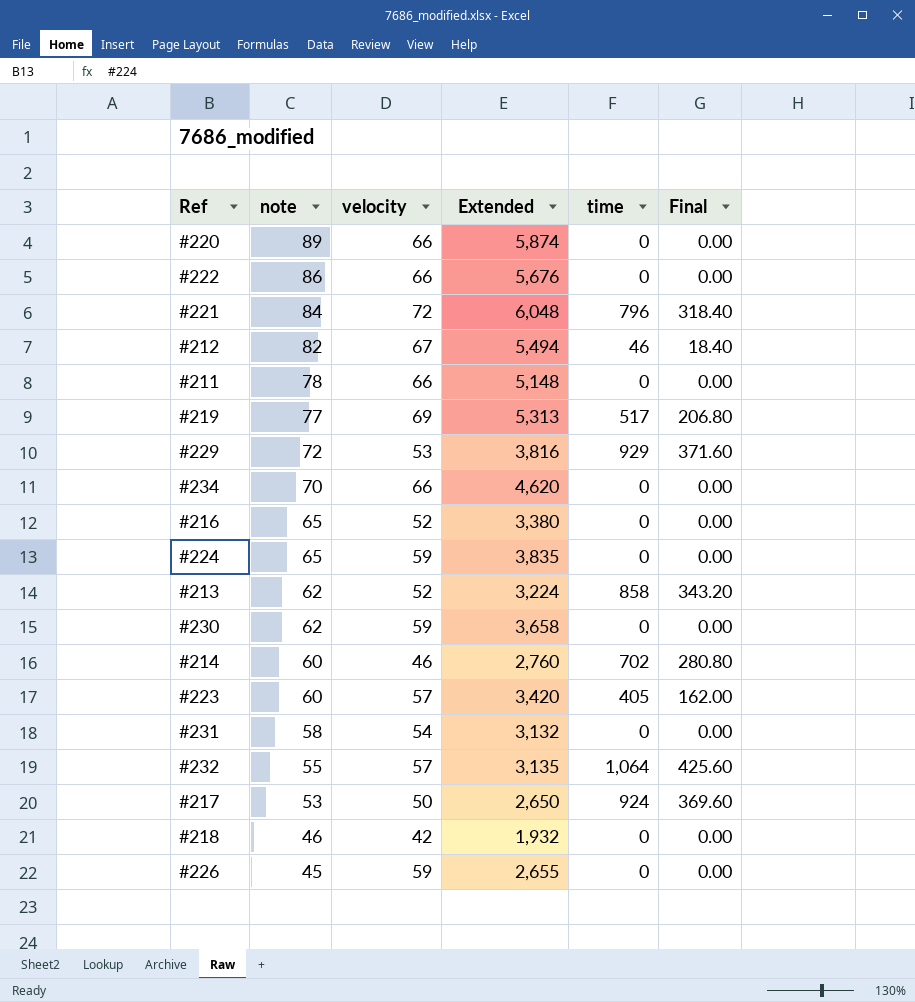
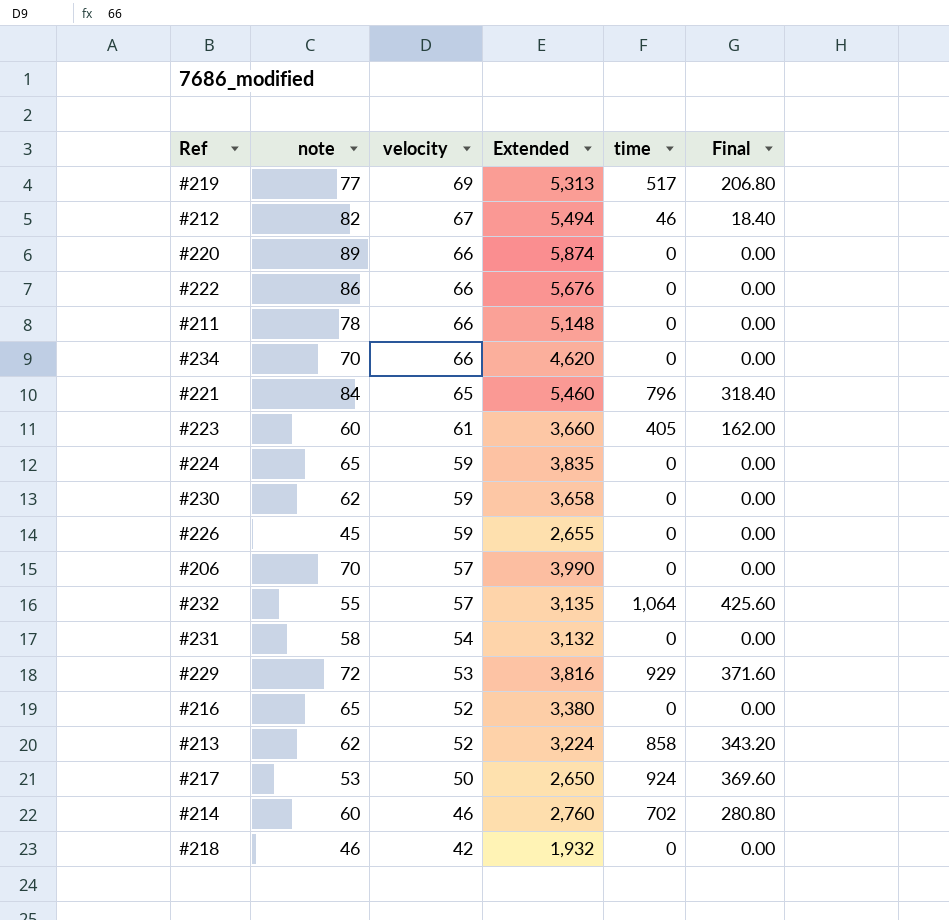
row order: note descending -> velocity descending
#221 | velocity: 72 -> 65
#221 | Extended: 6,048 -> 5,460
#223 | velocity: 57 -> 61
#223 | Extended: 3,420 -> 3,660
row #206: none -> 70 | 57 | 3,990 | 0 | 0.00

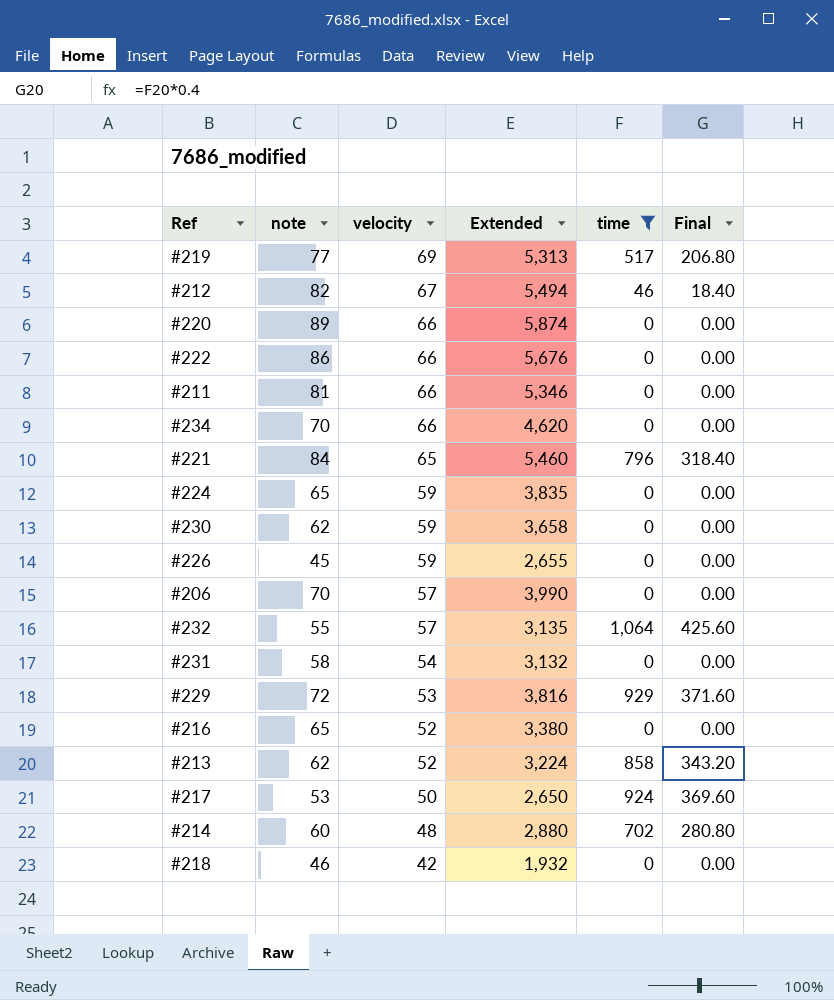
filter: none -> time != 405
#211 | note: 78 -> 81
#211 | Extended: 5,148 -> 5,346
#214 | velocity: 46 -> 48
#214 | Extended: 2,760 -> 2,880

